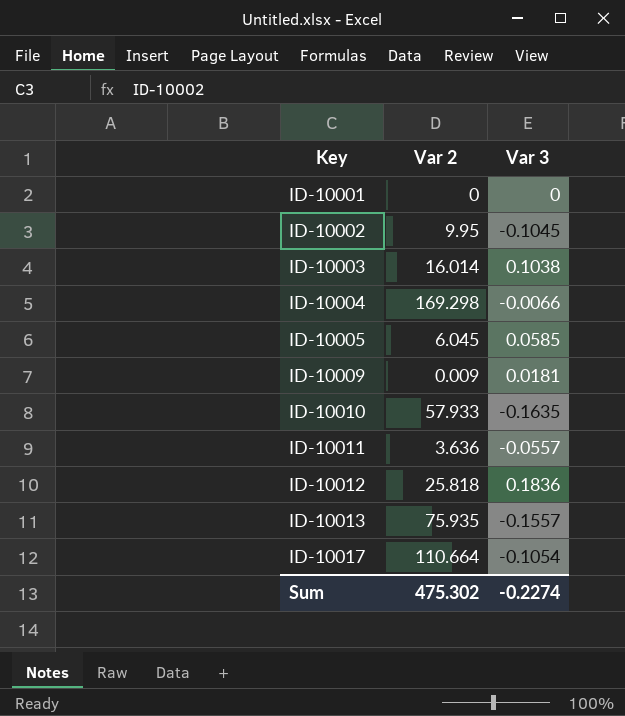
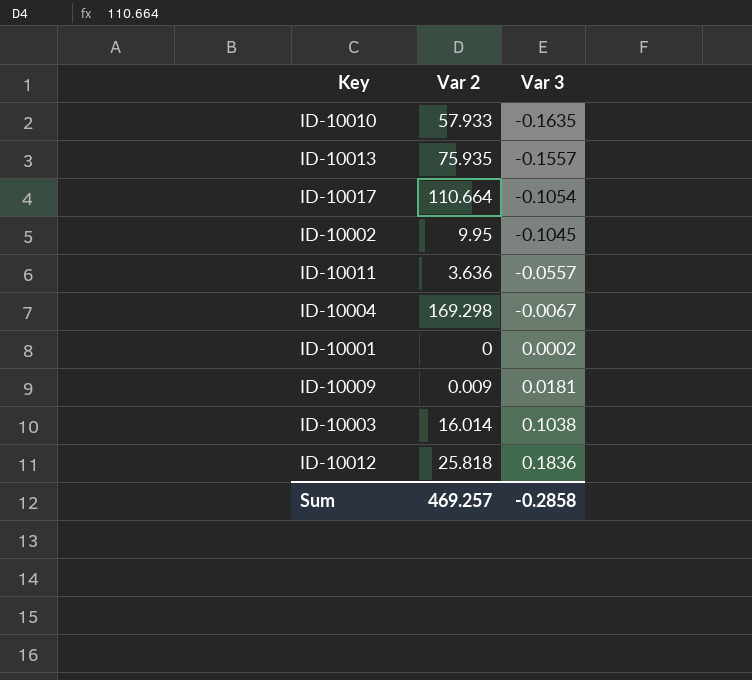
row order: Key ascending -> Var 3 ascending
row ID-10005: 6.045 | 0.0585 -> none
ID-10004 | Var 3: -0.0066 -> -0.0067
ID-10001 | Var 3: 0 -> 0.0002
Sum | Var 2: 475.302 -> 469.257
Sum | Var 3: -0.2274 -> -0.2858

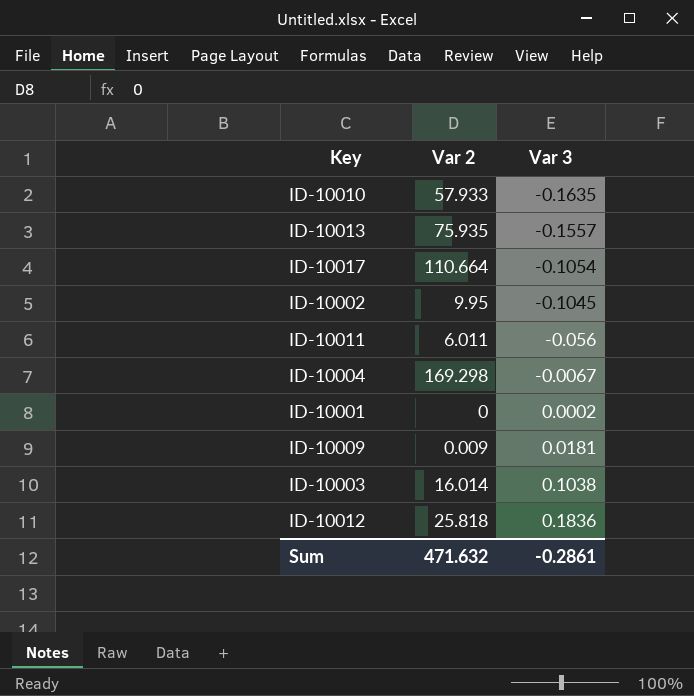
ID-10011 | Var 2: 3.636 -> 6.011
ID-10011 | Var 3: -0.0557 -> -0.056
Sum | Var 2: 469.257 -> 471.632
Sum | Var 3: -0.2858 -> -0.2861

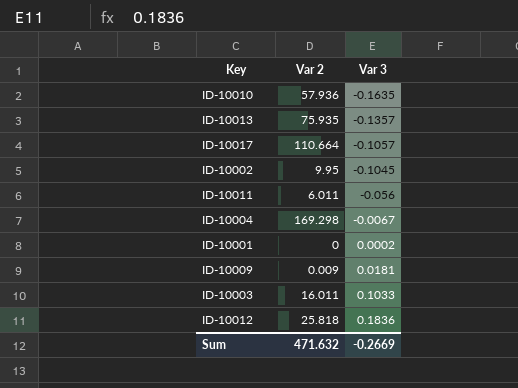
ID-10010 | Var 2: 57.933 -> 57.936
ID-10013 | Var 3: -0.1557 -> -0.1357
ID-10017 | Var 3: -0.1054 -> -0.1057
ID-10003 | Var 2: 16.014 -> 16.011
ID-10003 | Var 3: 0.1038 -> 0.1033
Sum | Var 3: -0.2861 -> -0.2669

